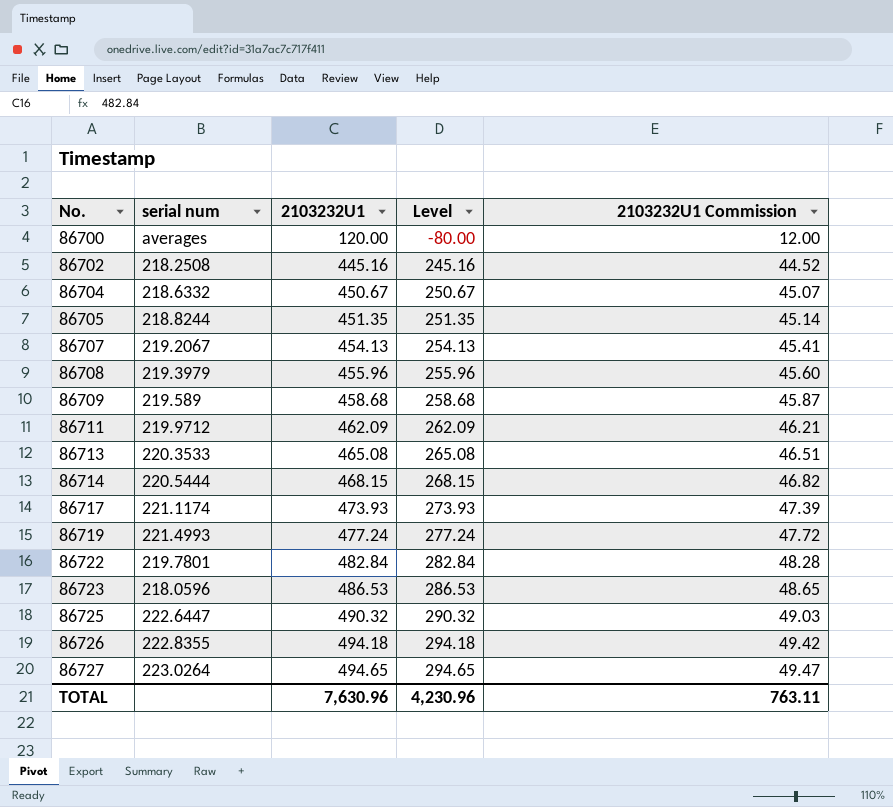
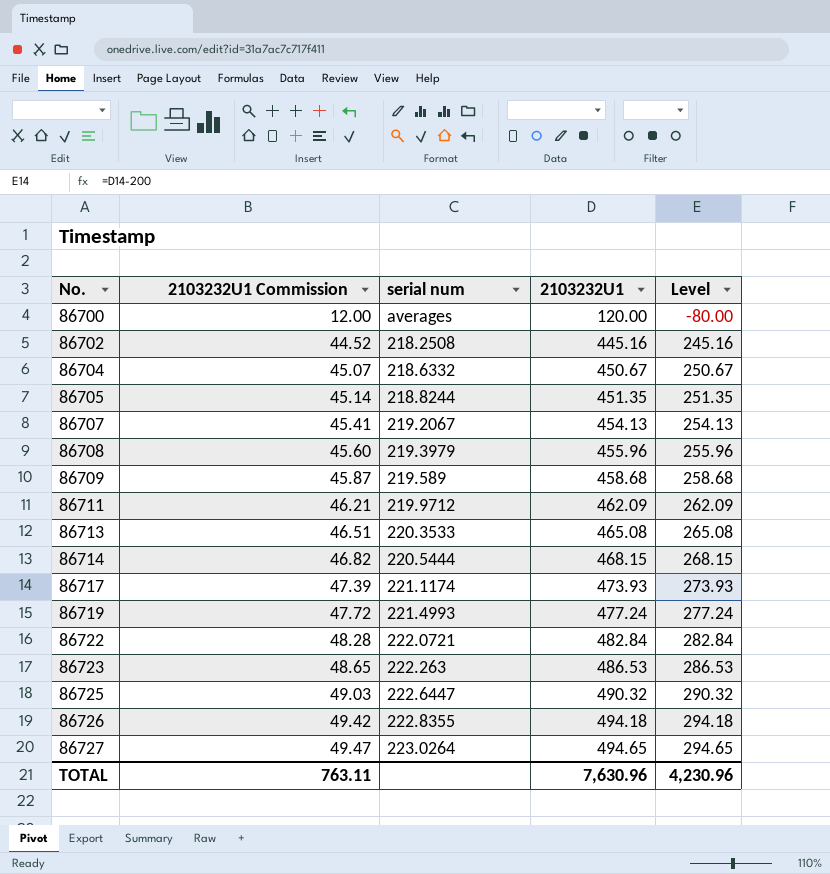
column 2103232U1 Commission | position: 5 -> 2
86722 | serial num: 219.7801 -> 222.0721
86723 | serial num: 218.0596 -> 222.263

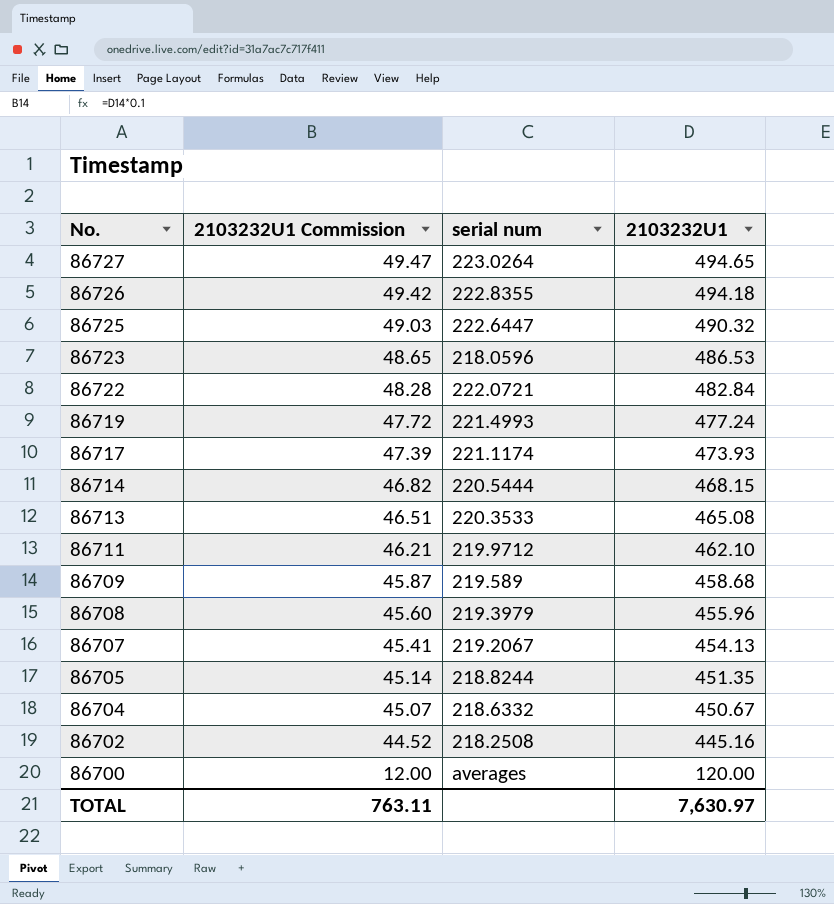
row order: No. ascending -> No. descending
column Level | formula: [2103232U1] - 200 -> none
86723 | serial num: 222.263 -> 218.0596
86711 | 2103232U1: 462.09 -> 462.10
TOTAL | 2103232U1: 7,630.96 -> 7,630.97

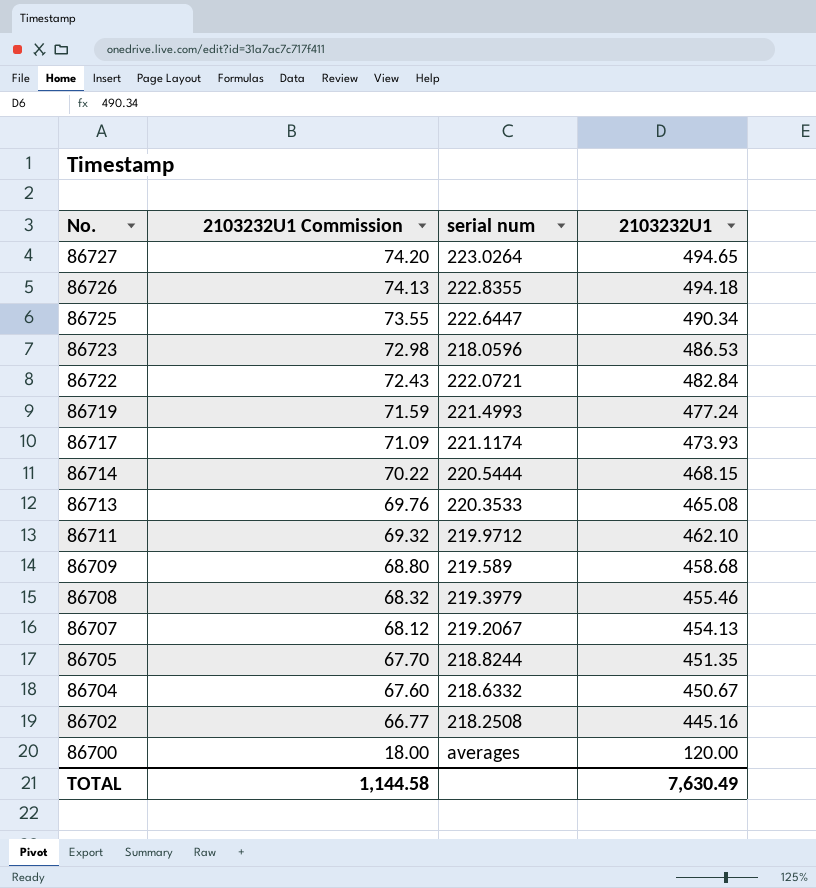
column 2103232U1 Commission | formula: [2103232U1] * 0.1 -> [2103232U1] * 0.15
86725 | 2103232U1: 490.32 -> 490.34
86708 | 2103232U1: 455.96 -> 455.46
TOTAL | 2103232U1 Commission: 763.11 -> 1,144.58
TOTAL | 2103232U1: 7,630.97 -> 7,630.49

